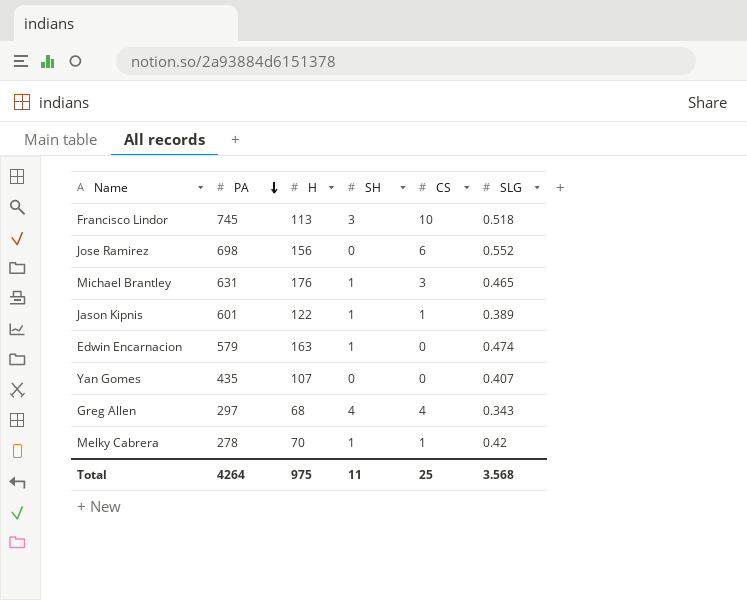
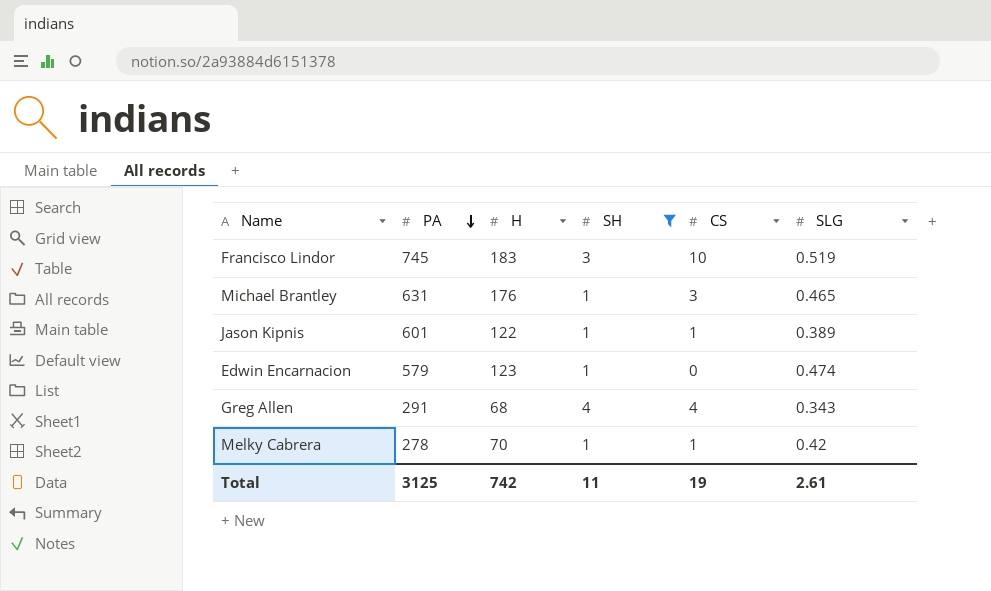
filter: none -> SH != 0
Francisco Lindor | H: 113 -> 183
Francisco Lindor | SLG: 0.518 -> 0.519
Edwin Encarnacion | H: 163 -> 123
Greg Allen | PA: 297 -> 291
Total | PA: 4264 -> 3125
Total | H: 975 -> 742
Total | CS: 25 -> 19
Total | SLG: 3.568 -> 2.61

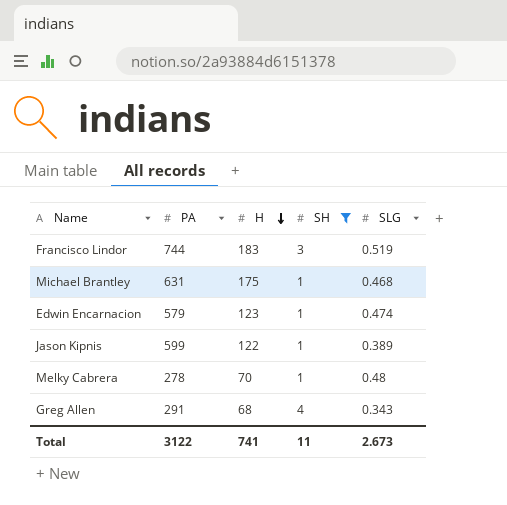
row order: PA descending -> H descending
column CS | position: 5 -> none
Francisco Lindor | PA: 745 -> 744
Michael Brantley | H: 176 -> 175
Michael Brantley | SLG: 0.465 -> 0.468
Jason Kipnis | PA: 601 -> 599
Melky Cabrera | SLG: 0.42 -> 0.48
Total | PA: 3125 -> 3122
Total | H: 742 -> 741
Total | SLG: 2.61 -> 2.673

